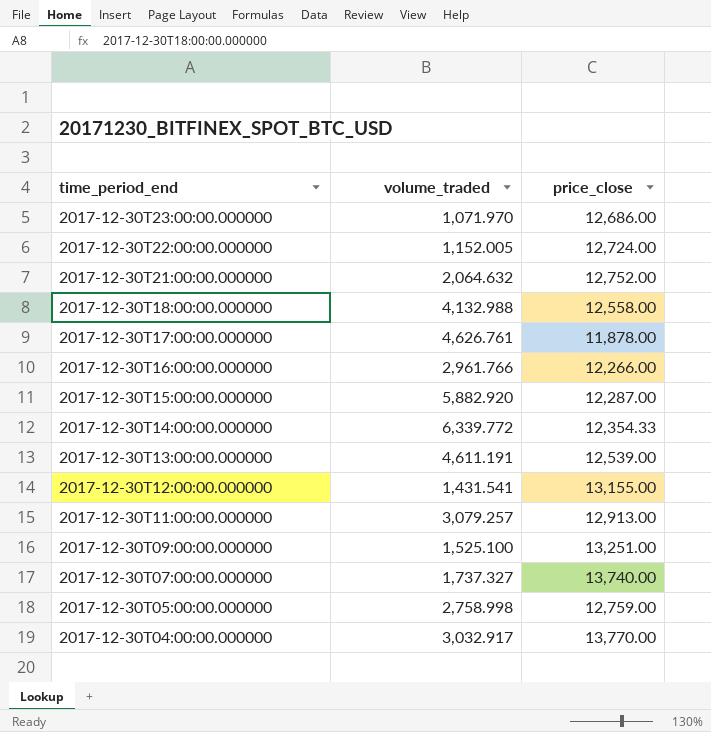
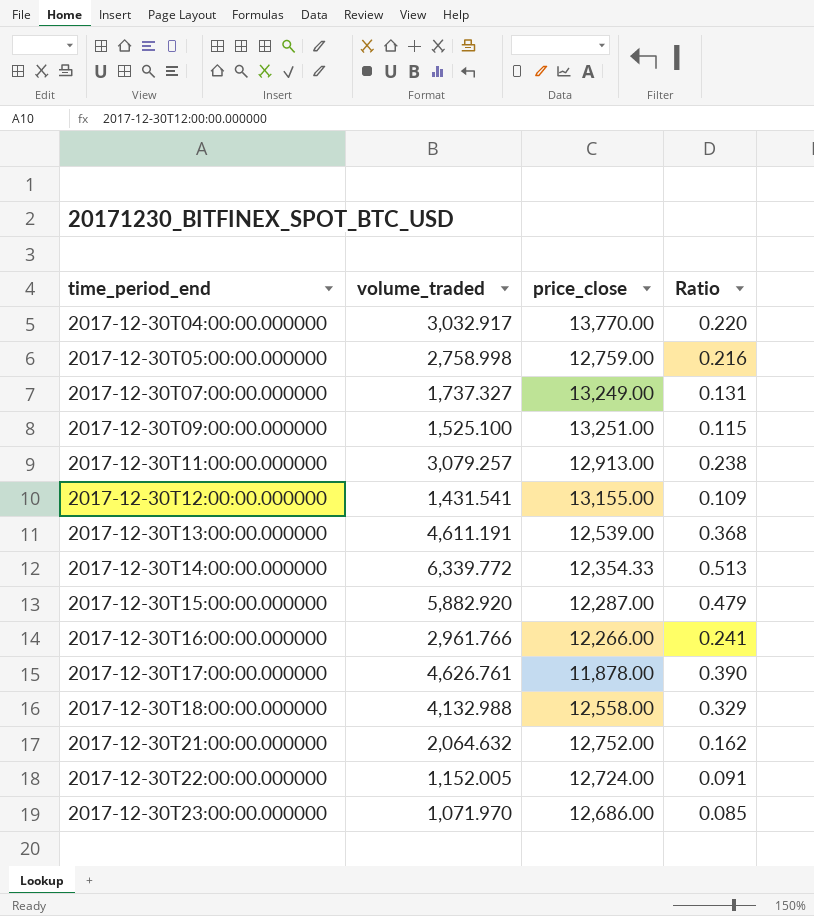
row order: time_period_end descending -> time_period_end ascending
column Ratio | formula: none -> [volume_traded] / [price_close]
2017-12-30T07:00:00.000000 | price_close: 13,740.00 -> 13,249.00

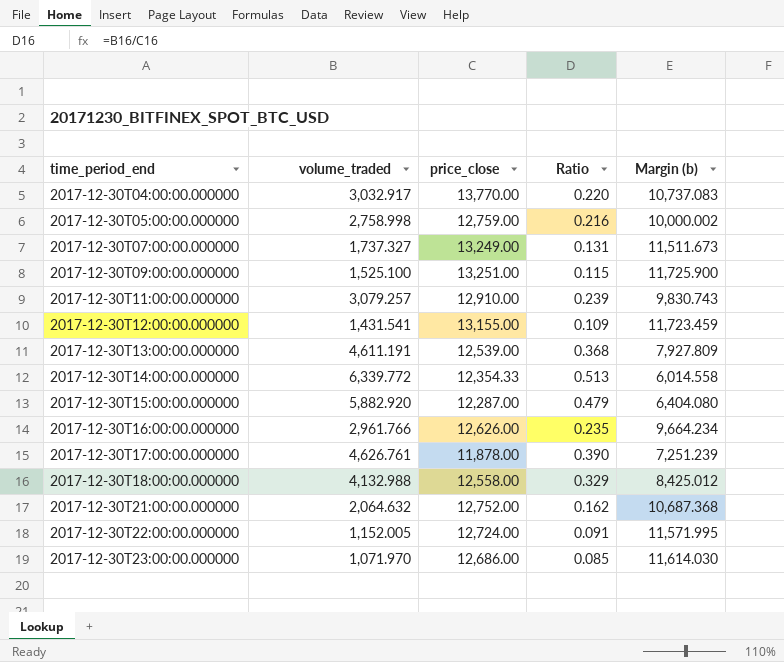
column Margin (b) | formula: none -> [price_close] - [volume_traded]
2017-12-30T11:00:00.000000 | price_close: 12,913.00 -> 12,910.00
2017-12-30T11:00:00.000000 | Ratio: 0.238 -> 0.239
2017-12-30T16:00:00.000000 | price_close: 12,266.00 -> 12,626.00
2017-12-30T16:00:00.000000 | Ratio: 0.241 -> 0.235

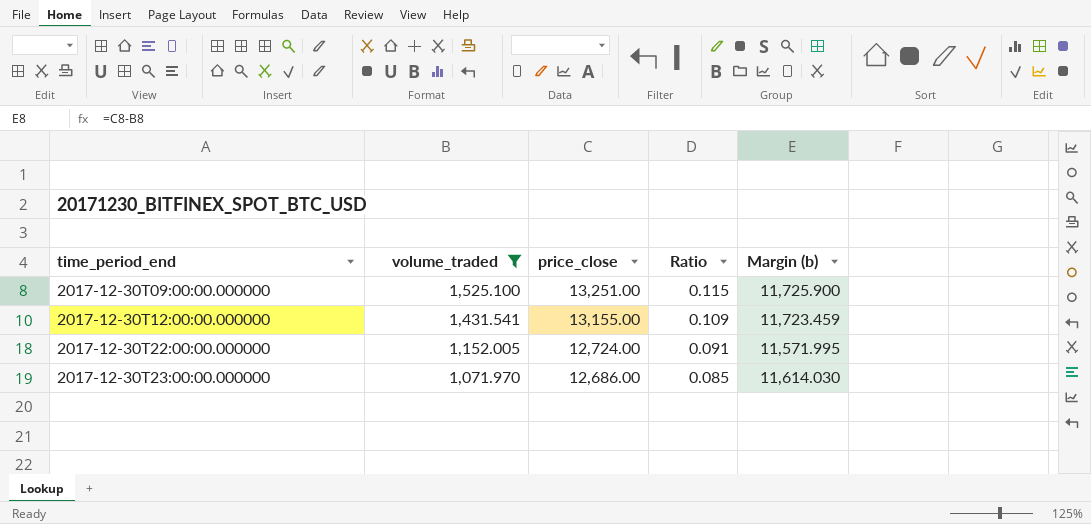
filter: none -> volume_traded <= 1,525.100

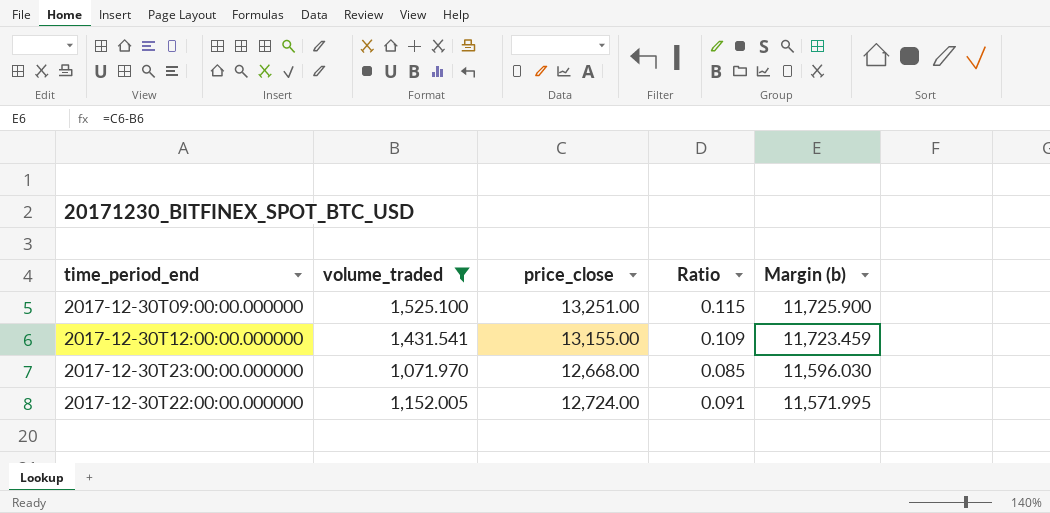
row order: time_period_end ascending -> Margin (b) descending
2017-12-30T23:00:00.000000 | price_close: 12,686.00 -> 12,668.00
2017-12-30T23:00:00.000000 | Margin (b): 11,614.030 -> 11,596.030

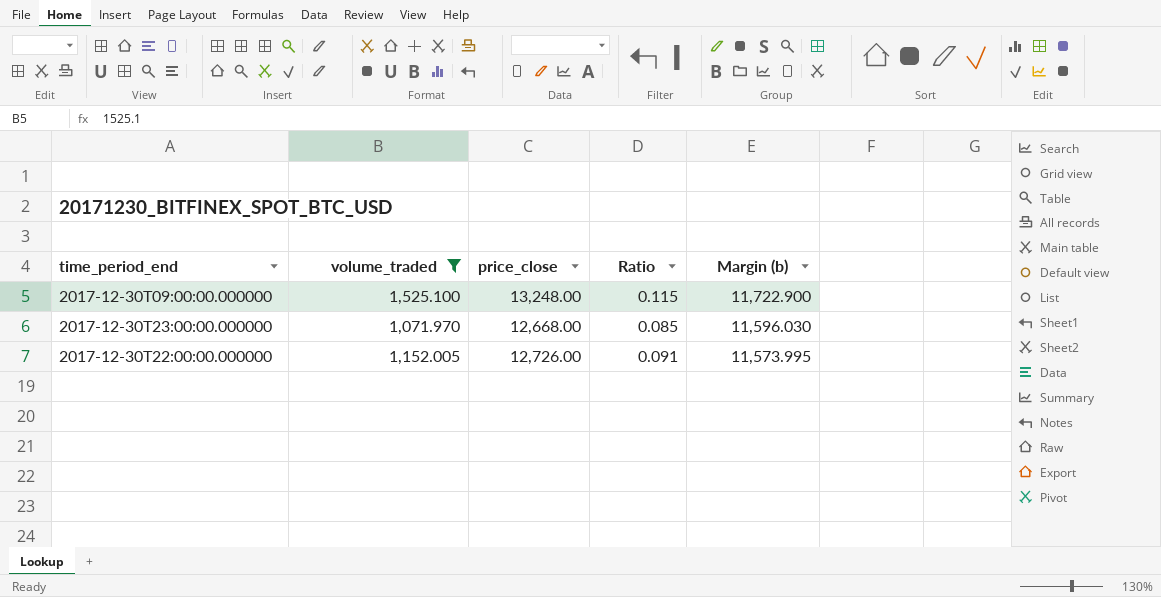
row 2017-12-30T12:00:00.000000: 1,431.541 | 13,155.00 | 0.109 | 11,723.459 -> none
2017-12-30T09:00:00.000000 | price_close: 13,251.00 -> 13,248.00
2017-12-30T09:00:00.000000 | Margin (b): 11,725.900 -> 11,722.900
2017-12-30T22:00:00.000000 | price_close: 12,724.00 -> 12,726.00
2017-12-30T22:00:00.000000 | Margin (b): 11,571.995 -> 11,573.995

